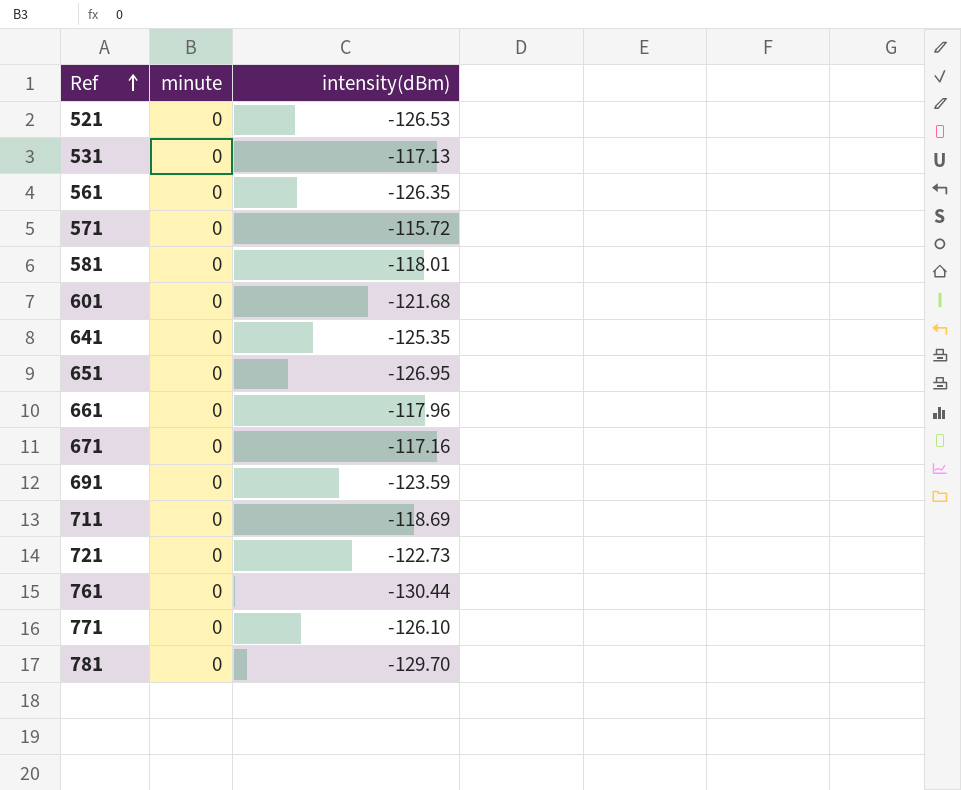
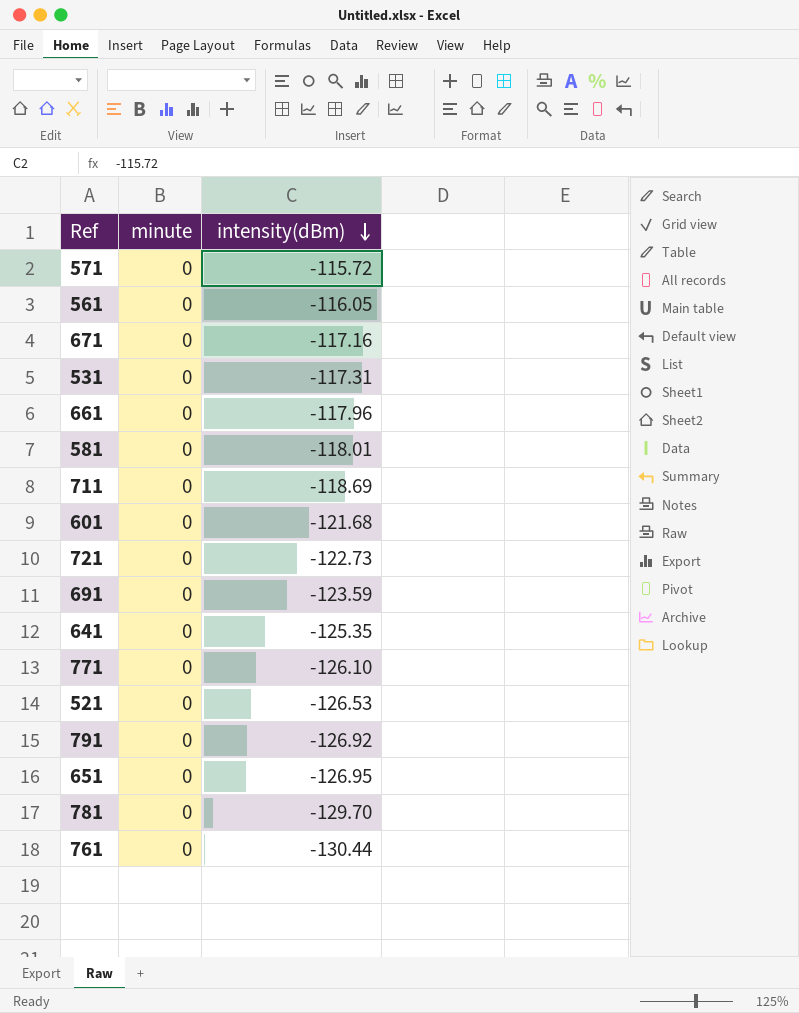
row order: Ref ascending -> intensity(dBm) descending
561 | intensity(dBm): -126.35 -> -116.05
531 | intensity(dBm): -117.13 -> -117.31
row 791: none -> 0 | -126.92

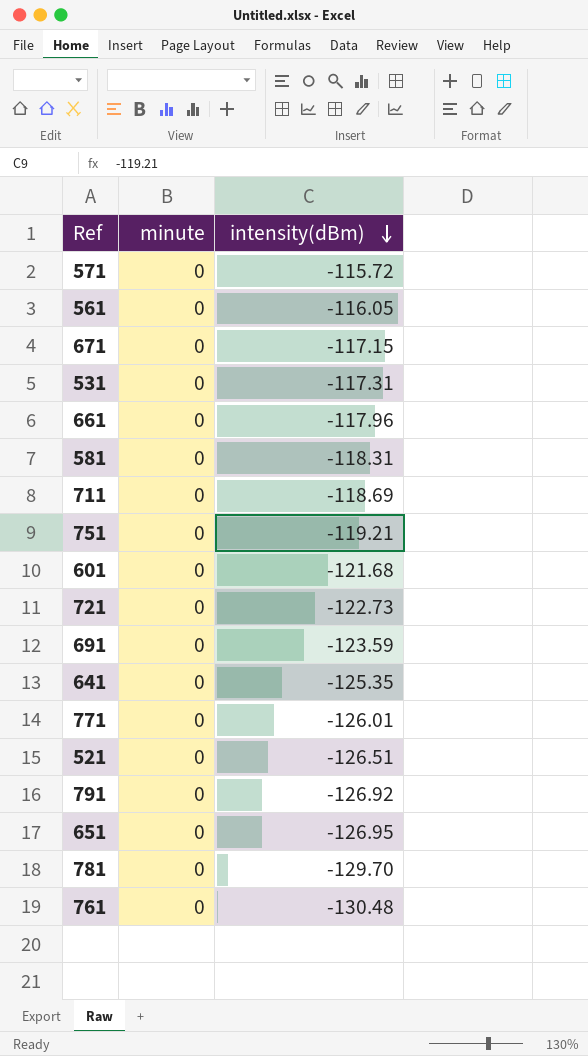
671 | intensity(dBm): -117.16 -> -117.15
581 | intensity(dBm): -118.01 -> -118.31
row 751: none -> 0 | -119.21
771 | intensity(dBm): -126.10 -> -126.01
521 | intensity(dBm): -126.53 -> -126.51
761 | intensity(dBm): -130.44 -> -130.48

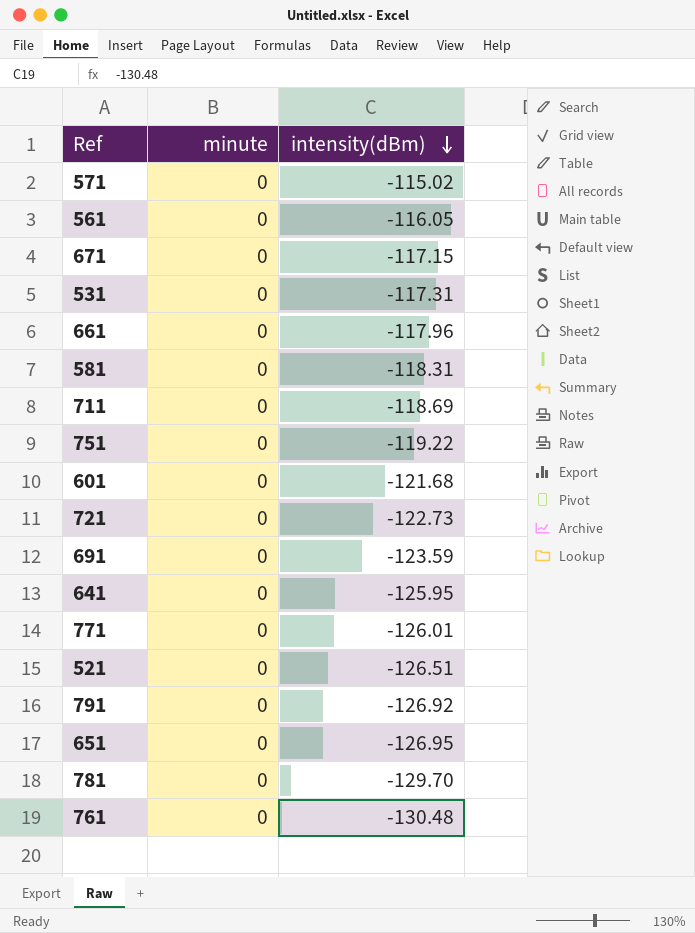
571 | intensity(dBm): -115.72 -> -115.02
751 | intensity(dBm): -119.21 -> -119.22
641 | intensity(dBm): -125.35 -> -125.95

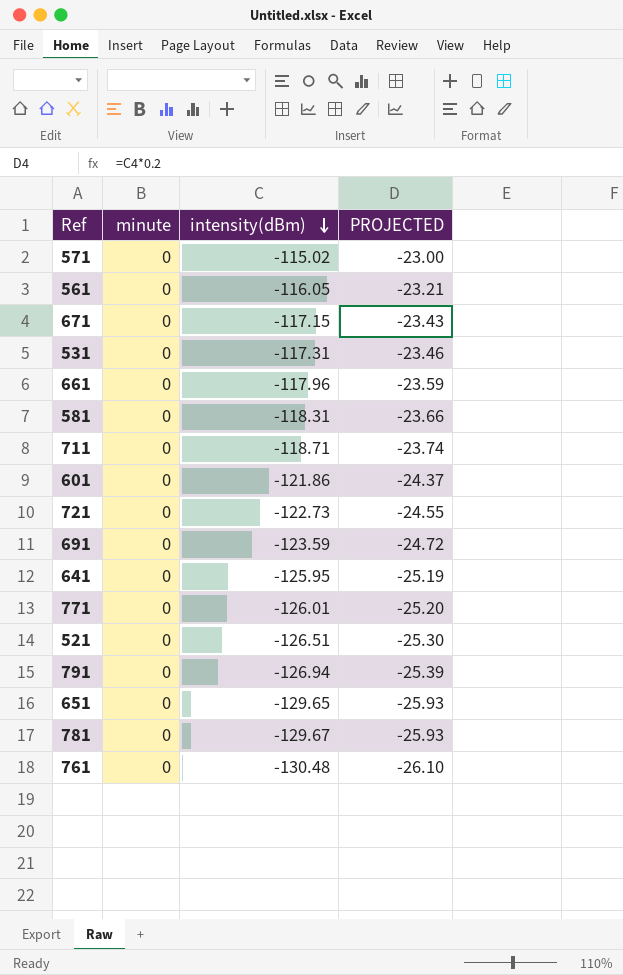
column PROJECTED | formula: none -> [intensity(dBm)] * 0.2
row 751: 0 | -119.22 -> none
711 | intensity(dBm): -118.69 -> -118.71
601 | intensity(dBm): -121.68 -> -121.86
791 | intensity(dBm): -126.92 -> -126.94
651 | intensity(dBm): -126.95 -> -129.65
781 | intensity(dBm): -129.70 -> -129.67

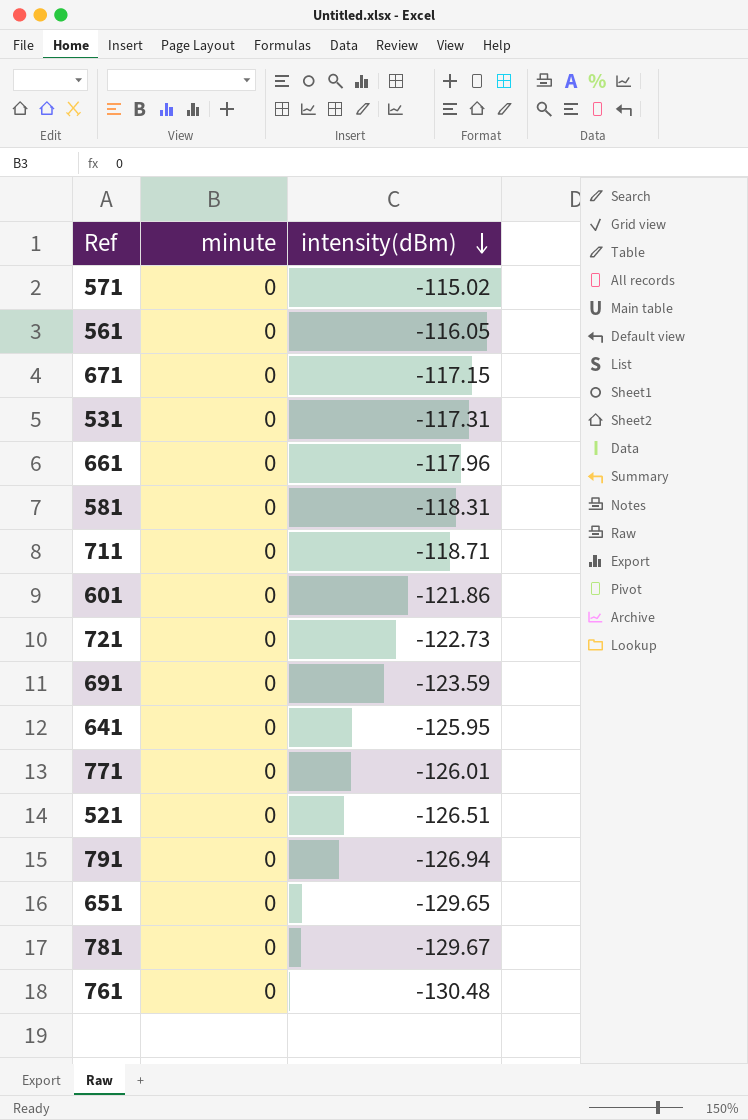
column PROJECTED | formula: [intensity(dBm)] * 0.2 -> none

